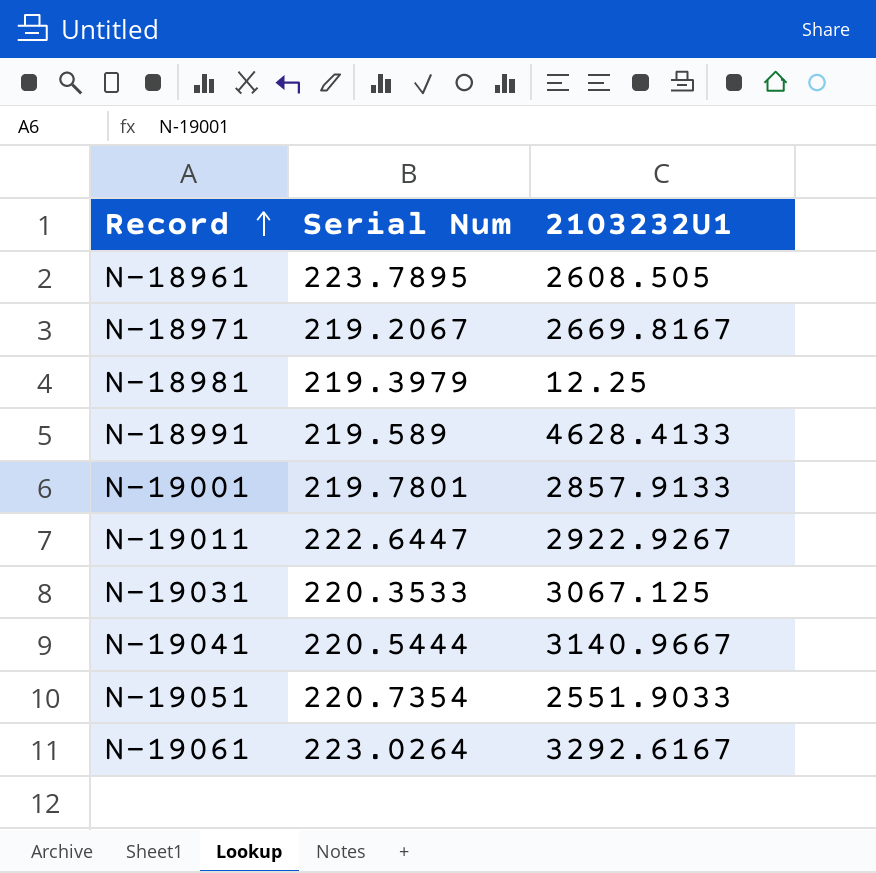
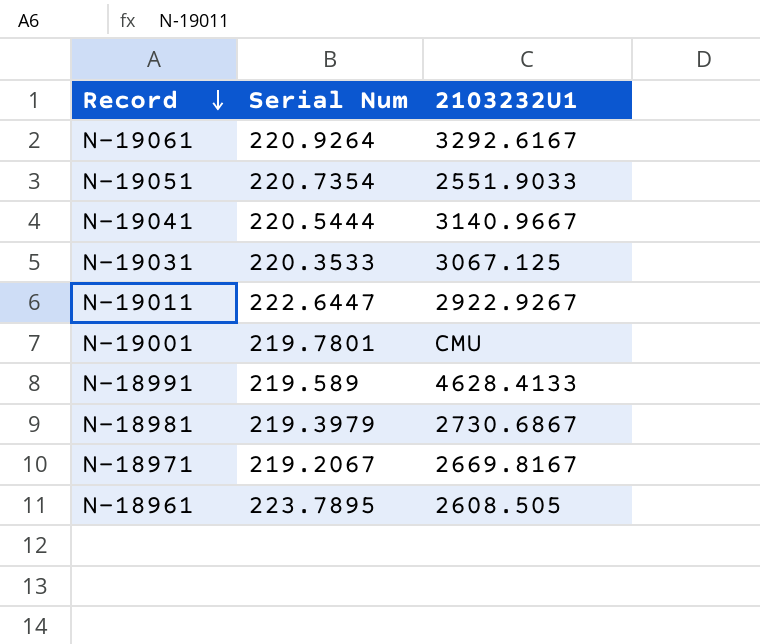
row order: Record ascending -> Record descending
N-19061 | Serial Num: 223.0264 -> 220.9264
N-19001 | 2103232U1: 2857.9133 -> CMU
N-18981 | 2103232U1: 12.25 -> 2730.6867

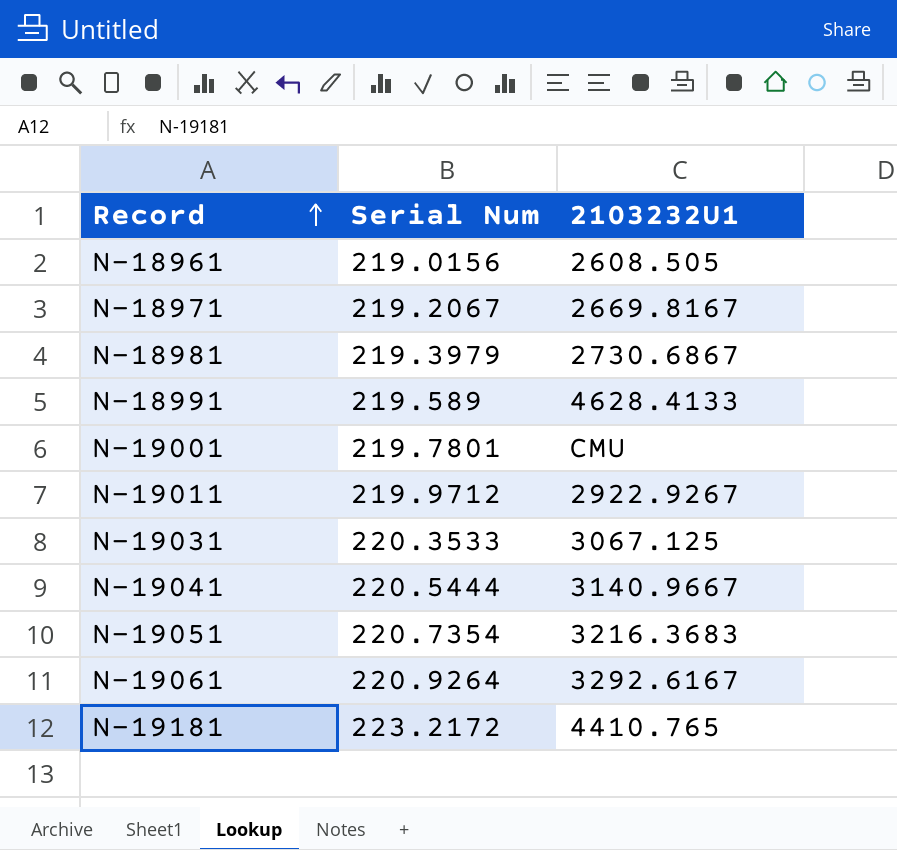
row order: Record descending -> Record ascending
N-18961 | Serial Num: 223.7895 -> 219.0156
N-19011 | Serial Num: 222.6447 -> 219.9712
N-19051 | 2103232U1: 2551.9033 -> 3216.3683
row N-19181: none -> 223.2172 | 4410.765

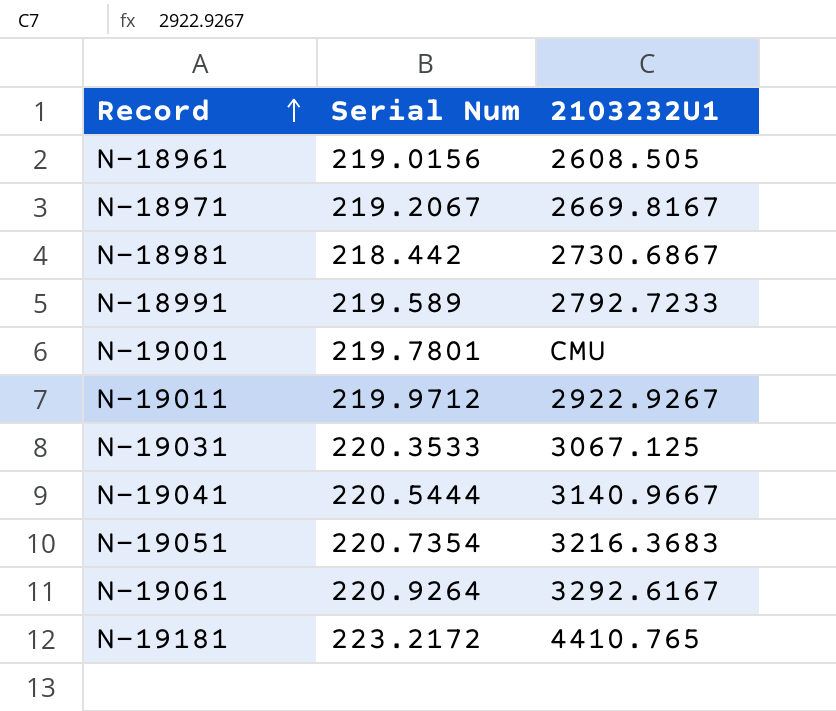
N-18981 | Serial Num: 219.3979 -> 218.442
N-18991 | 2103232U1: 4628.4133 -> 2792.7233

